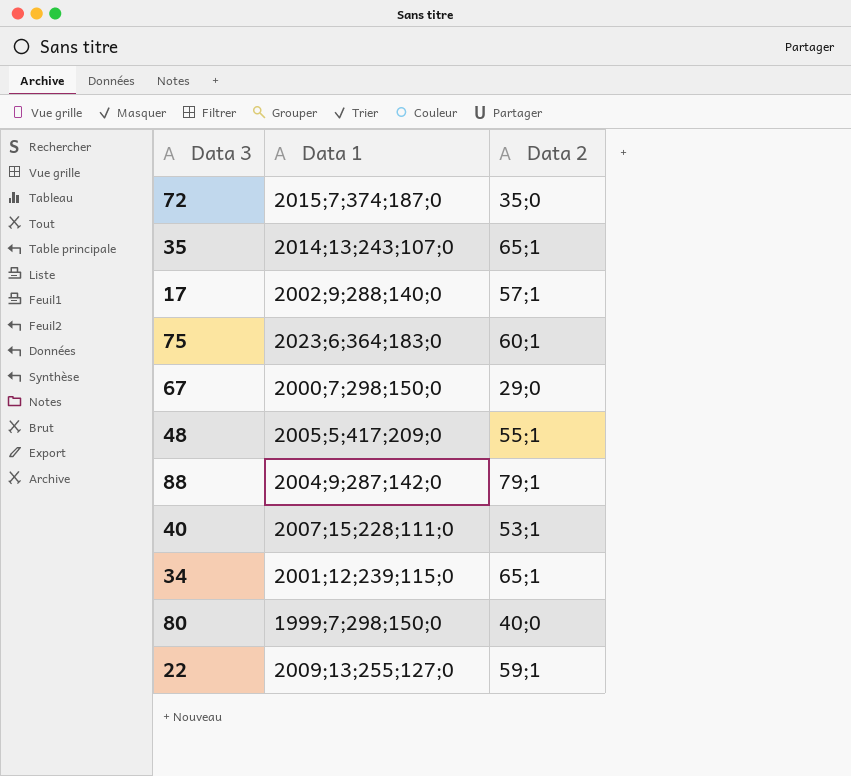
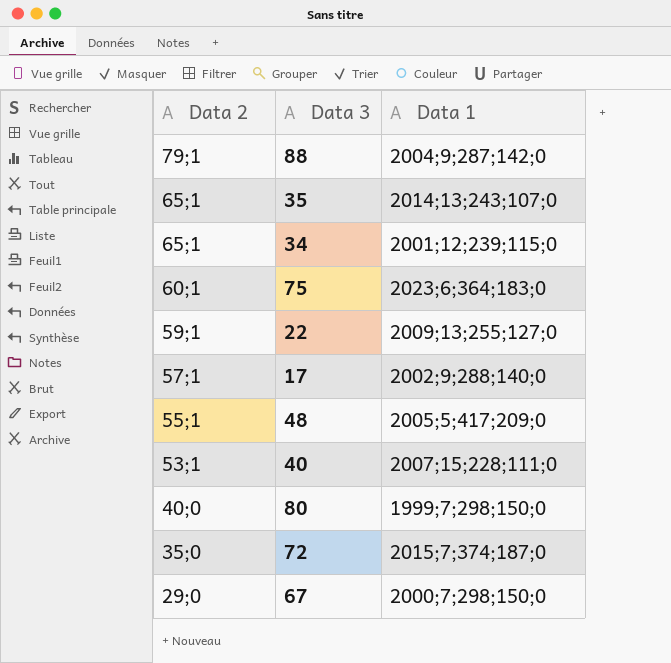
row order: none -> Data 2 descending
column Data 2 | position: 3 -> 1

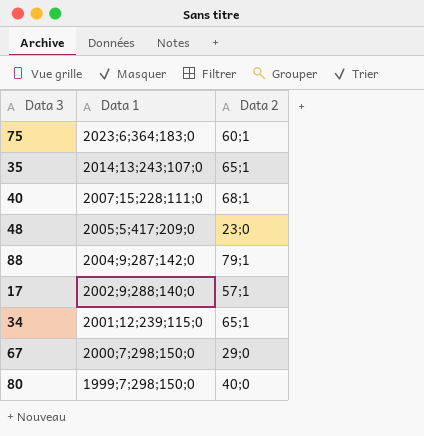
row order: Data 2 descending -> Data 1 descending
column Data 2 | position: 1 -> 3
row 22: 59;1 | 2009;13;255;127;0 -> none
row 72: 35;0 | 2015;7;374;187;0 -> none
40 | Data 2: 53;1 -> 68;1
48 | Data 2: 55;1 -> 23;0

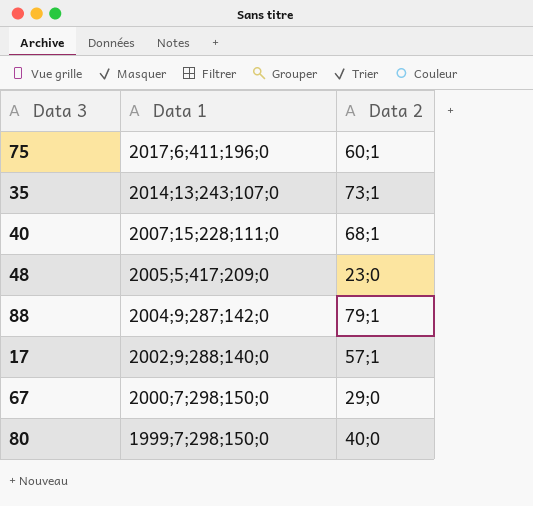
row 34: 2001;12;239;115;0 | 65;1 -> none
75 | Data 1: 2023;6;364;183;0 -> 2017;6;411;196;0
35 | Data 2: 65;1 -> 73;1

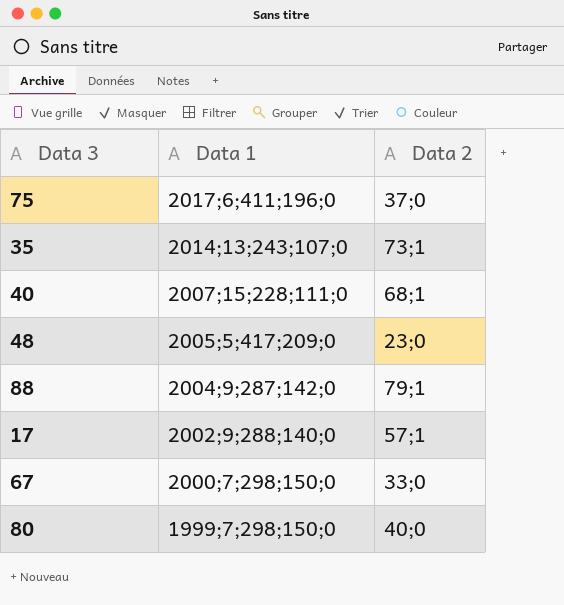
75 | Data 2: 60;1 -> 37;0
67 | Data 2: 29;0 -> 33;0

